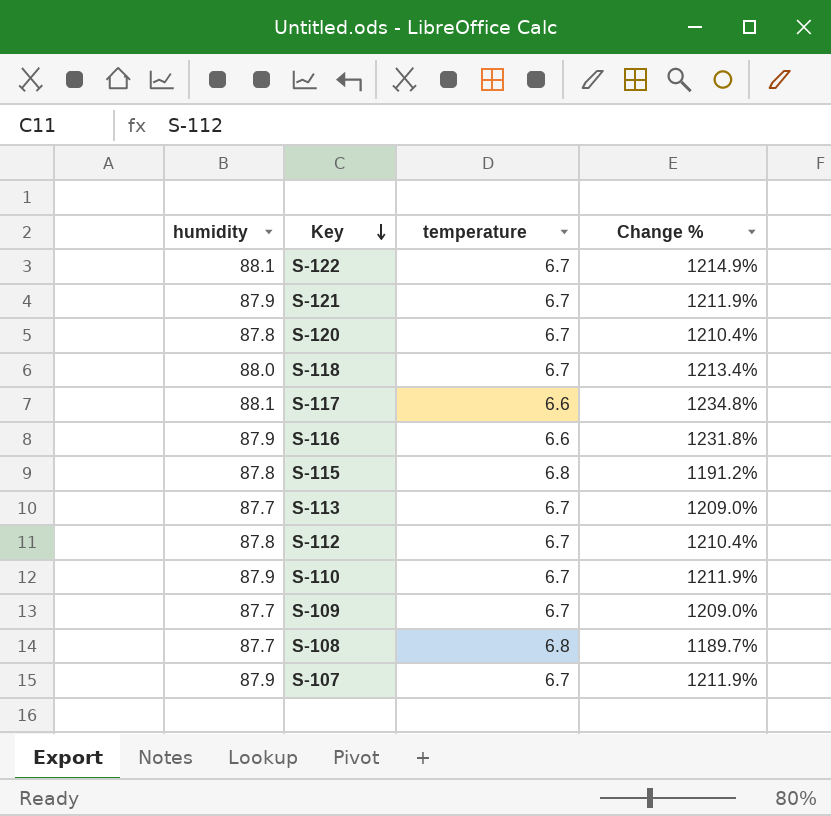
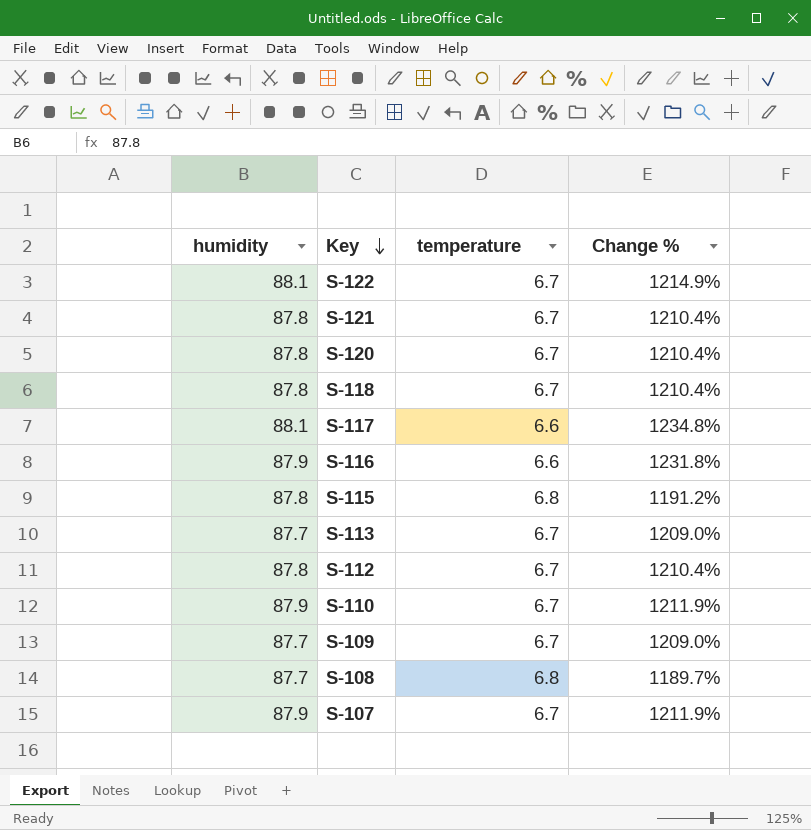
S-121 | humidity: 87.9 -> 87.8
S-121 | Change %: 1211.9% -> 1210.4%
S-118 | humidity: 88.0 -> 87.8
S-118 | Change %: 1213.4% -> 1210.4%

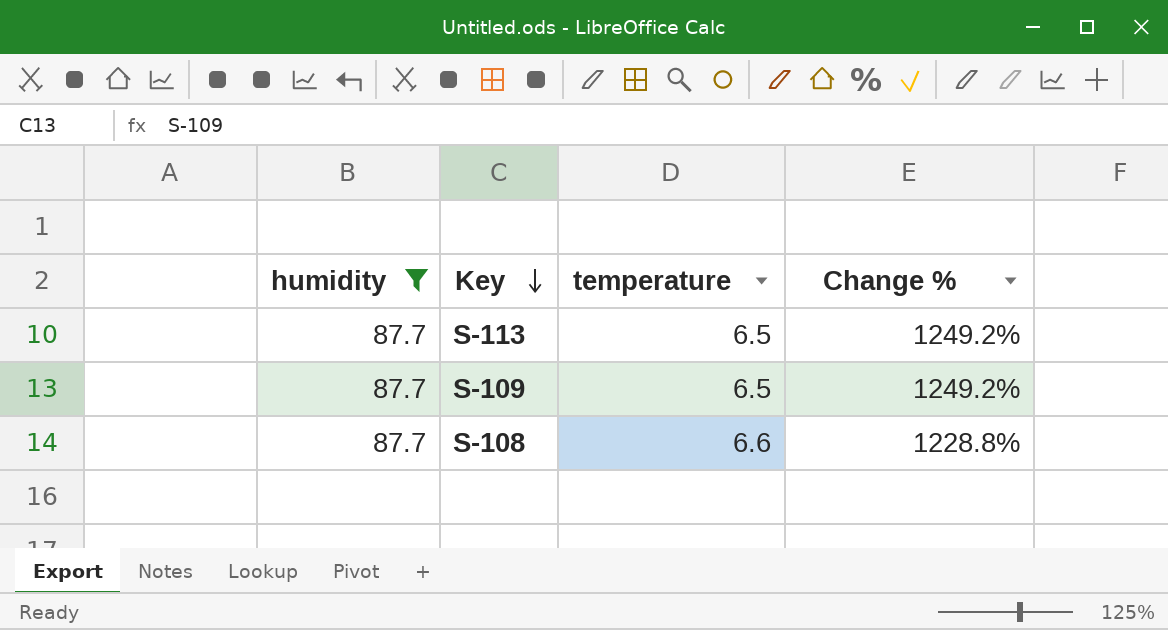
filter: none -> humidity = 87.7
S-113 | temperature: 6.7 -> 6.5
S-113 | Change %: 1209.0% -> 1249.2%
S-109 | temperature: 6.7 -> 6.5
S-109 | Change %: 1209.0% -> 1249.2%
S-108 | temperature: 6.8 -> 6.6
S-108 | Change %: 1189.7% -> 1228.8%

